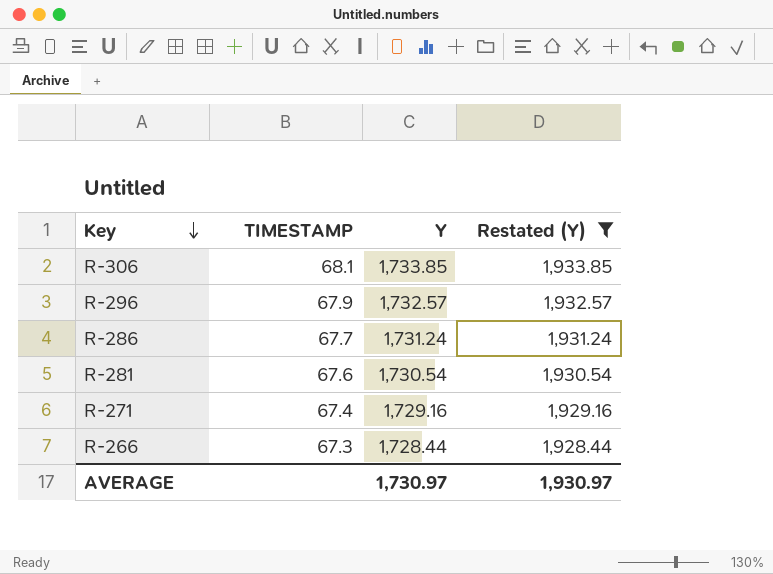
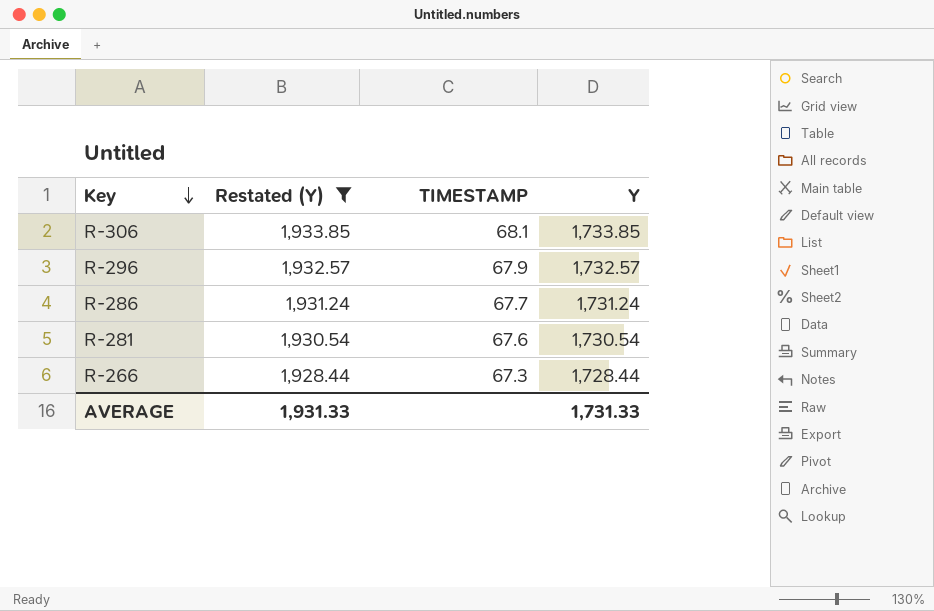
column Restated (Y) | position: 4 -> 2
row R-271: 67.4 | 1,729.16 | 1,929.16 -> none
AVERAGE | Restated (Y): 1,930.97 -> 1,931.33
AVERAGE | Y: 1,730.97 -> 1,731.33

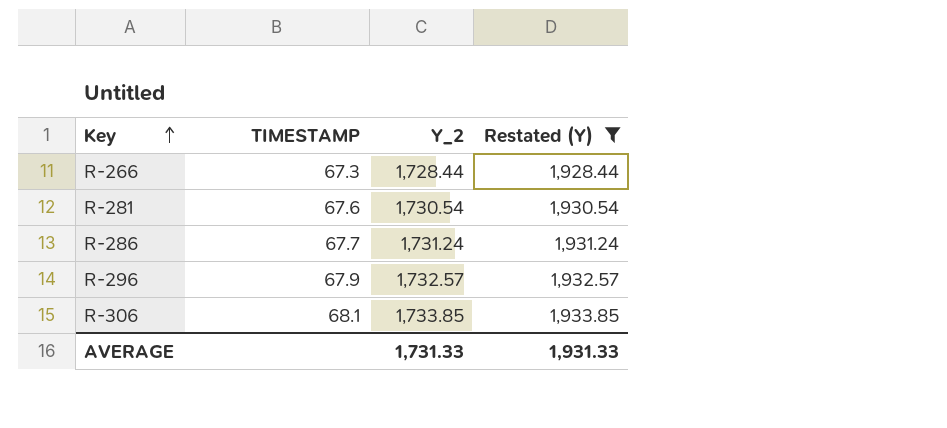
row order: Key descending -> Key ascending
column name: Y -> Y_2
column Restated (Y) | position: 2 -> 4

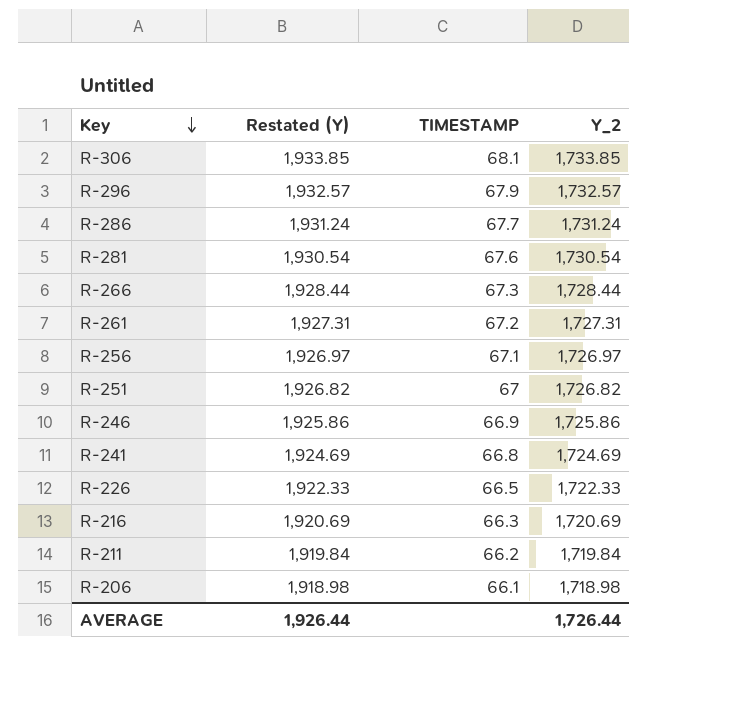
filter: Restated (Y) >= 1,928.44 -> none
row order: Key ascending -> Key descending
column Restated (Y) | position: 4 -> 2
AVERAGE | Restated (Y): 1,931.33 -> 1,926.44
AVERAGE | Y_2: 1,731.33 -> 1,726.44

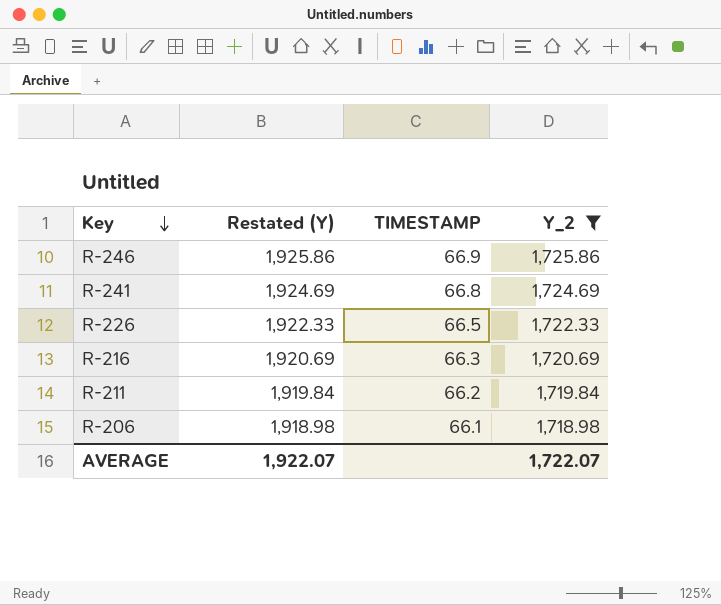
filter: none -> Y_2 <= 1,725.86
AVERAGE | Restated (Y): 1,926.44 -> 1,922.07
AVERAGE | Y_2: 1,726.44 -> 1,722.07

